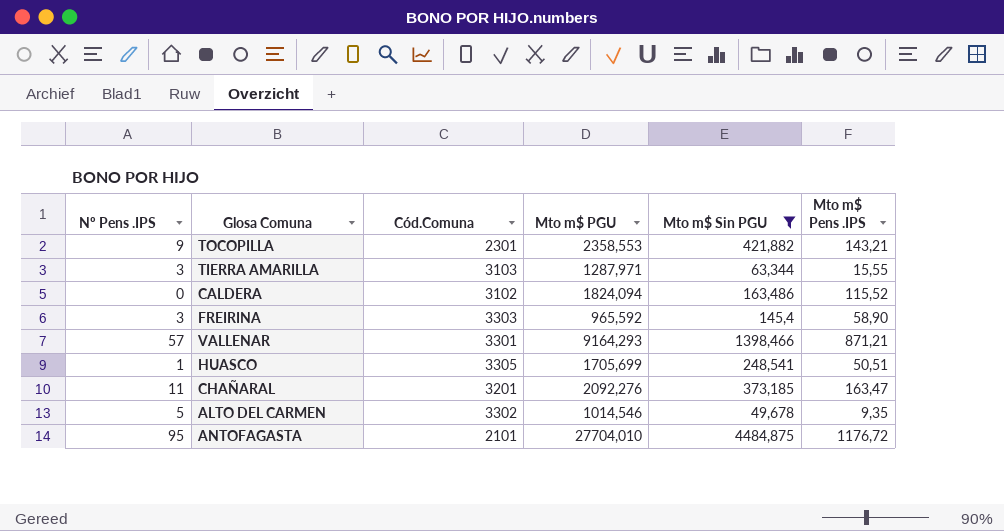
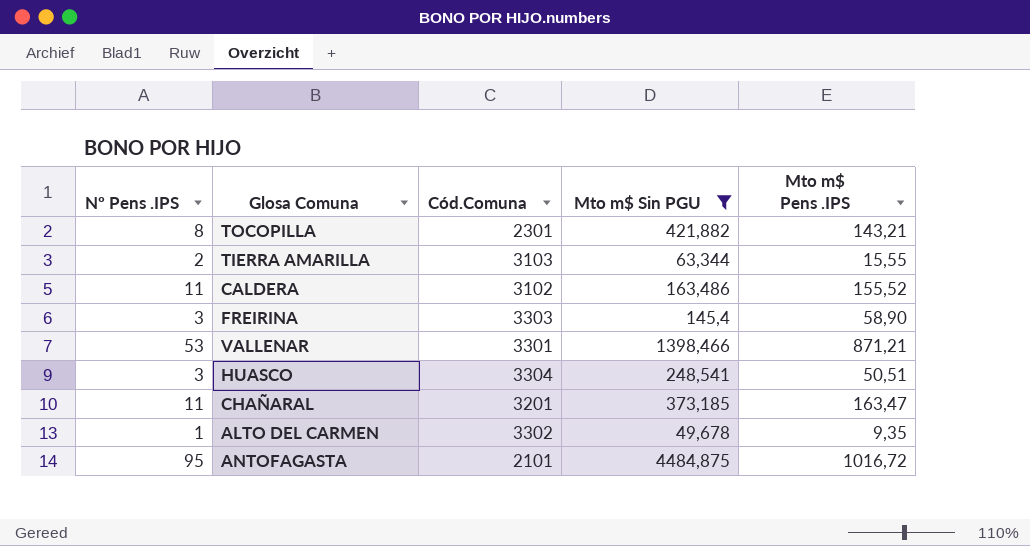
column Mto m$ PGU | position: 4 -> none
TOCOPILLA | Nº Pens .IPS: 9 -> 8
TIERRA AMARILLA | Nº Pens .IPS: 3 -> 2
CALDERA | Nº Pens .IPS: 0 -> 11
CALDERA | Mto m$ Pens .IPS: 115,52 -> 155,52
VALLENAR | Nº Pens .IPS: 57 -> 53
HUASCO | Nº Pens .IPS: 1 -> 3
HUASCO | Cód.Comuna: 3305 -> 3304
ALTO DEL CARMEN | Nº Pens .IPS: 5 -> 1
ANTOFAGASTA | Mto m$ Pens .IPS: 1176,72 -> 1016,72

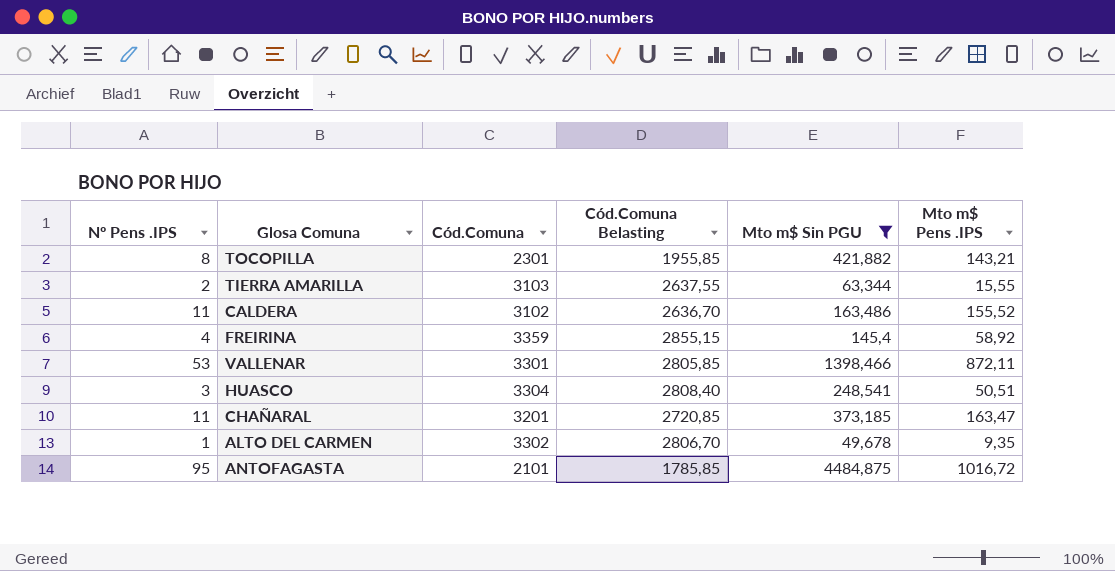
column Cód.Comuna Belasting | formula: none -> [Cód.Comuna] * 0,85
FREIRINA | Nº Pens .IPS: 3 -> 4
FREIRINA | Cód.Comuna: 3303 -> 3359
FREIRINA | Mto m$ Pens .IPS: 58,90 -> 58,92
VALLENAR | Mto m$ Pens .IPS: 871,21 -> 872,11

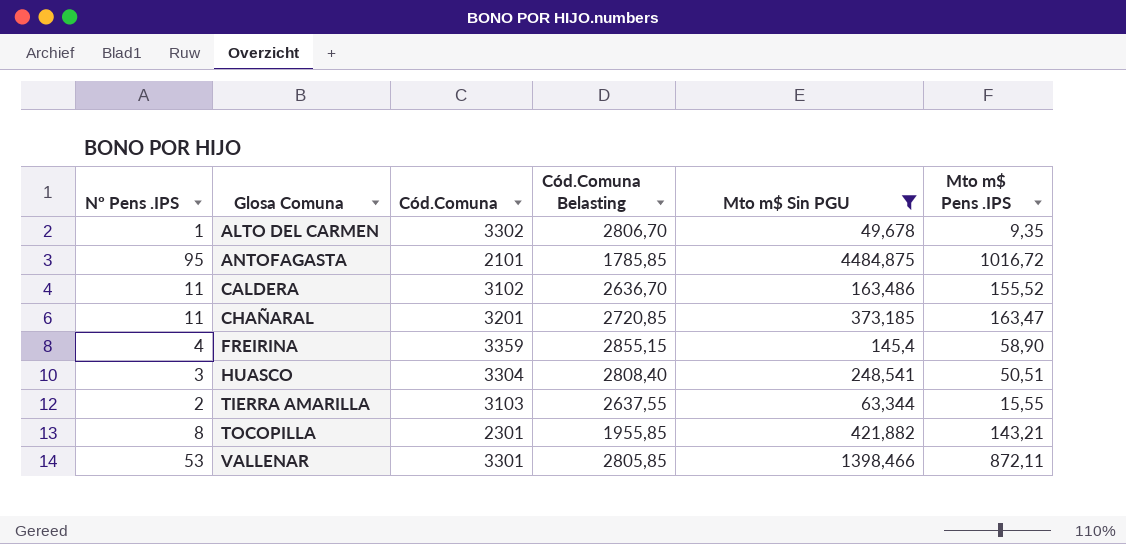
row order: none -> Glosa Comuna ascending
FREIRINA | Mto m$ Pens .IPS: 58,92 -> 58,90

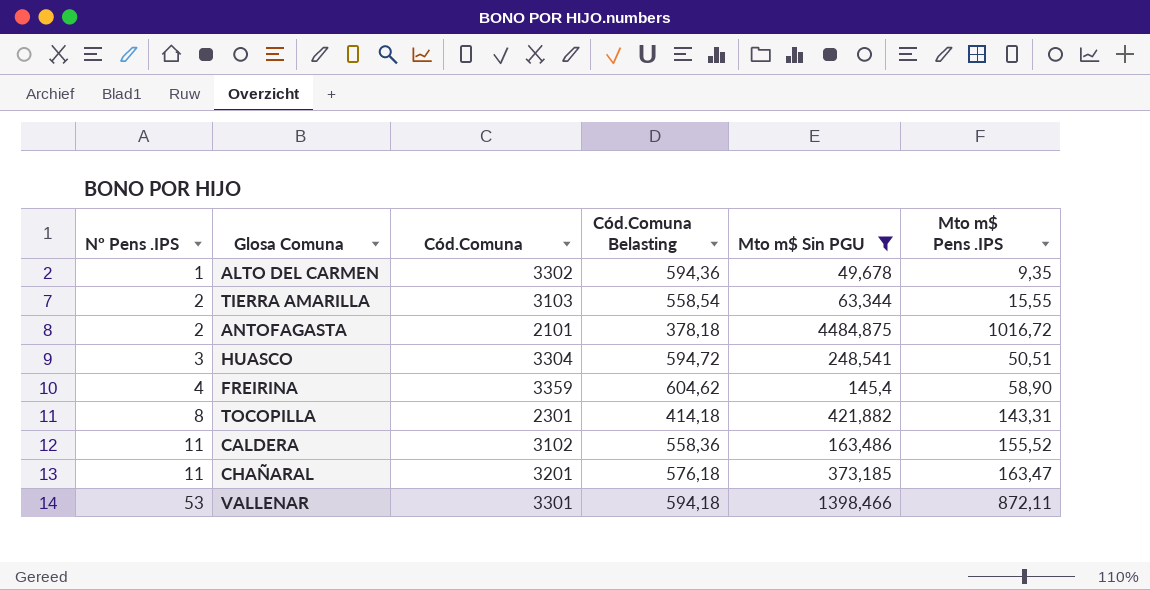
row order: Glosa Comuna ascending -> Nº Pens .IPS ascending
column Cód.Comuna Belasting | formula: [Cód.Comuna] * 0,85 -> [Cód.Comuna] * 0,18
ANTOFAGASTA | Nº Pens .IPS: 95 -> 2
TOCOPILLA | Mto m$ Pens .IPS: 143,21 -> 143,31

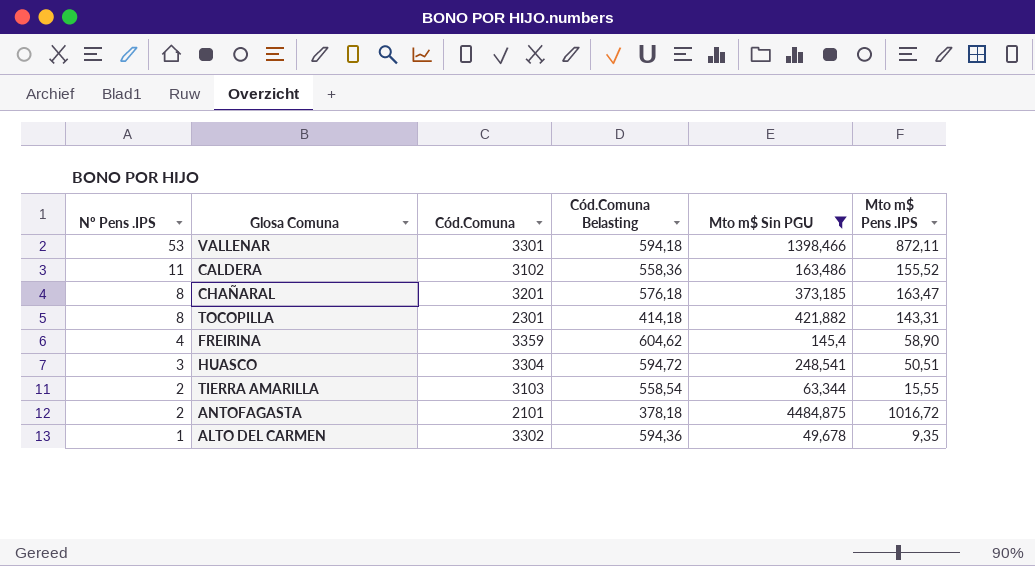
row order: Nº Pens .IPS ascending -> Nº Pens .IPS descending
CHAÑARAL | Nº Pens .IPS: 11 -> 8

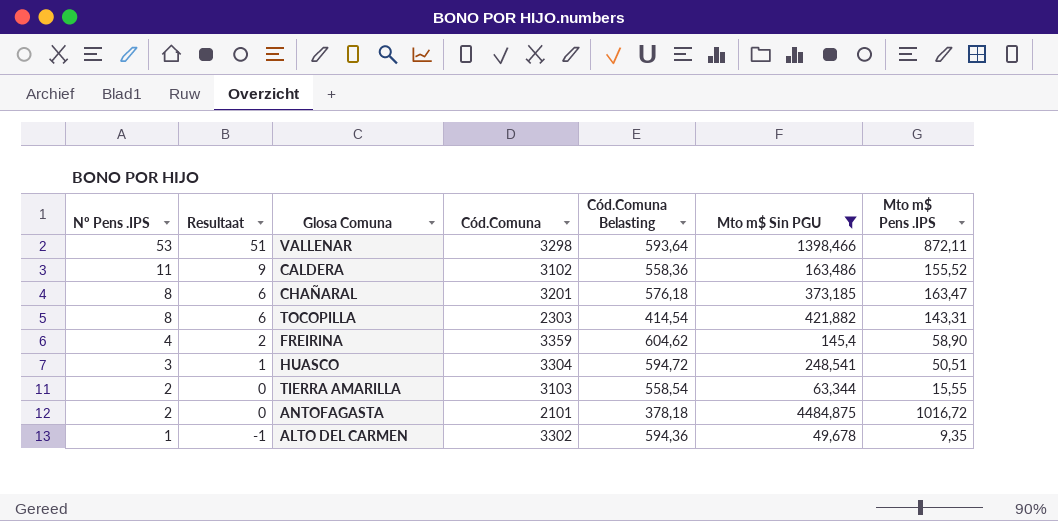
column Resultaat | formula: none -> [Nº Pens .IPS] - 2
VALLENAR | Cód.Comuna: 3301 -> 3298
VALLENAR | Cód.Comuna Belasting: 594,18 -> 593,64
TOCOPILLA | Cód.Comuna: 2301 -> 2303
TOCOPILLA | Cód.Comuna Belasting: 414,18 -> 414,54

